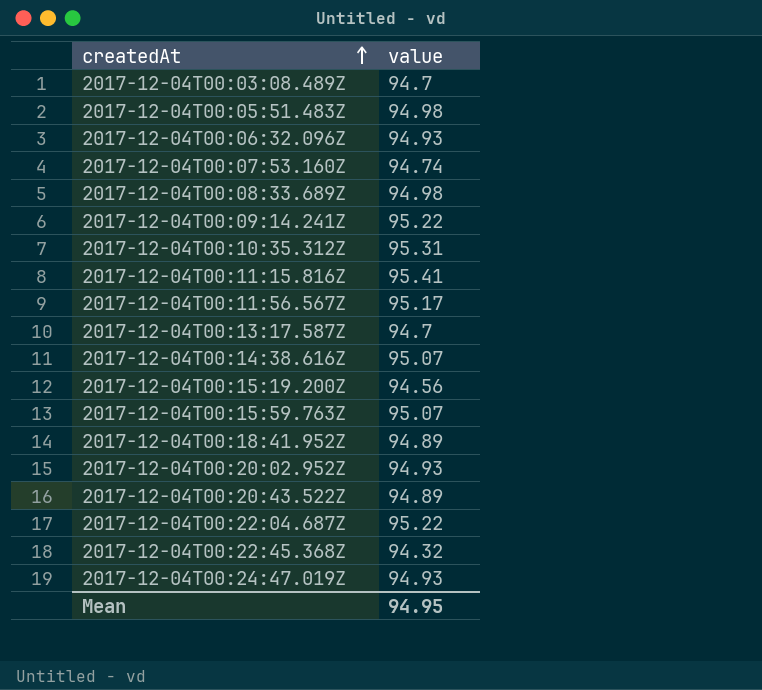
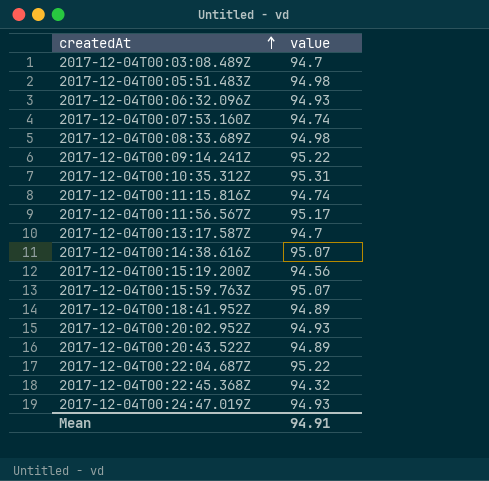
2017-12-04T00:11:15.816Z | value: 95.41 -> 94.74
Mean | value: 94.95 -> 94.91

